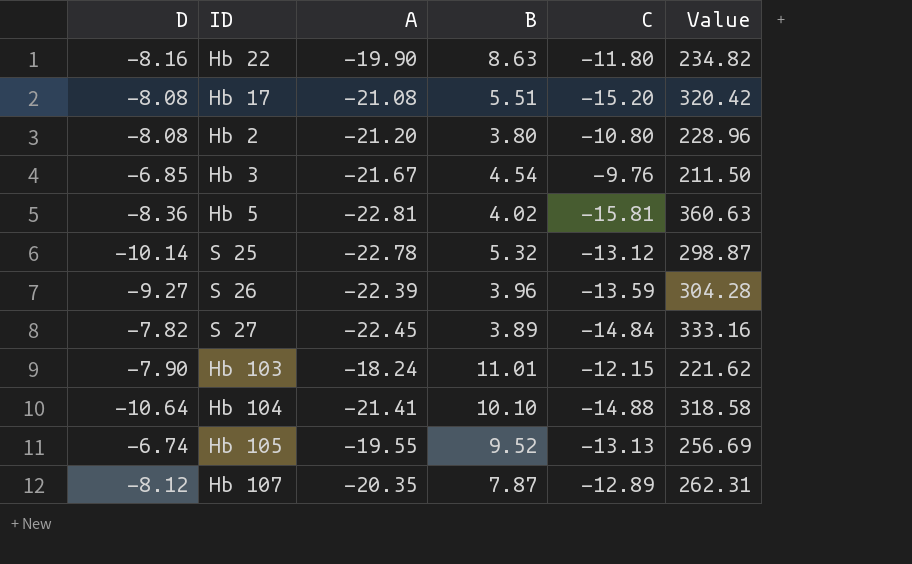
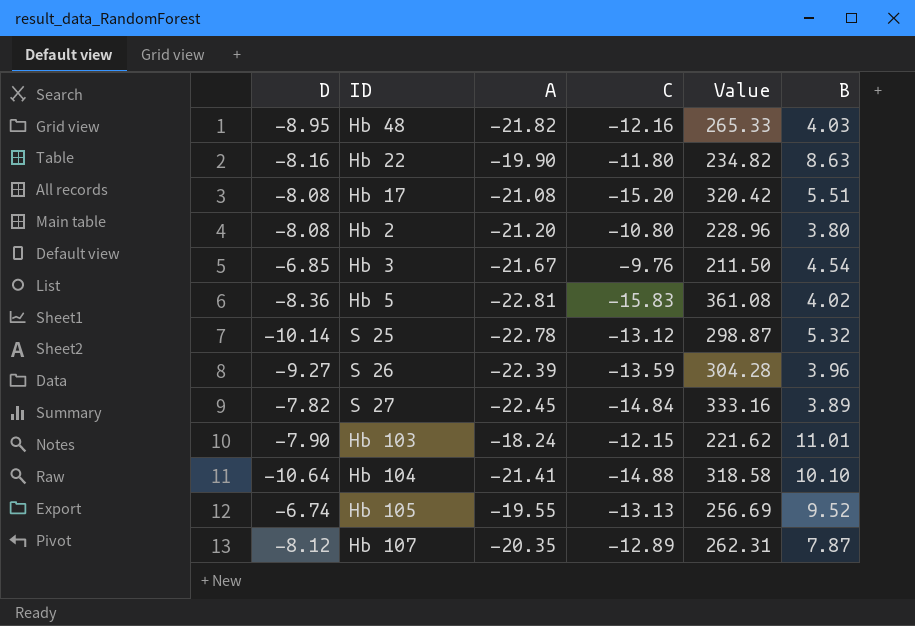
column B | position: 4 -> 6
row Hb 48: none -> -8.95 | -21.82 | -12.16 | 265.33 | 4.03
Hb 5 | C: -15.81 -> -15.83
Hb 5 | Value: 360.63 -> 361.08

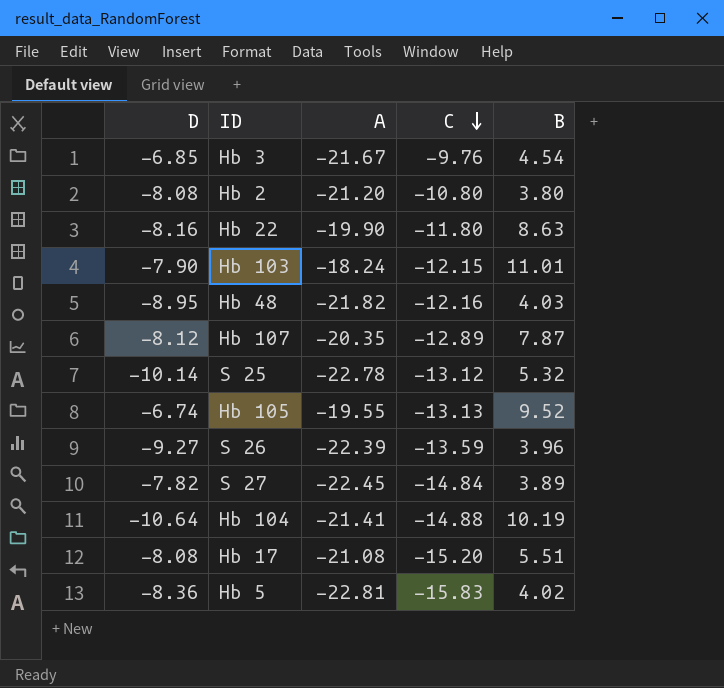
row order: none -> C descending
column Value | formula: [A] * [C] -> none
Hb 104 | B: 10.10 -> 10.19

